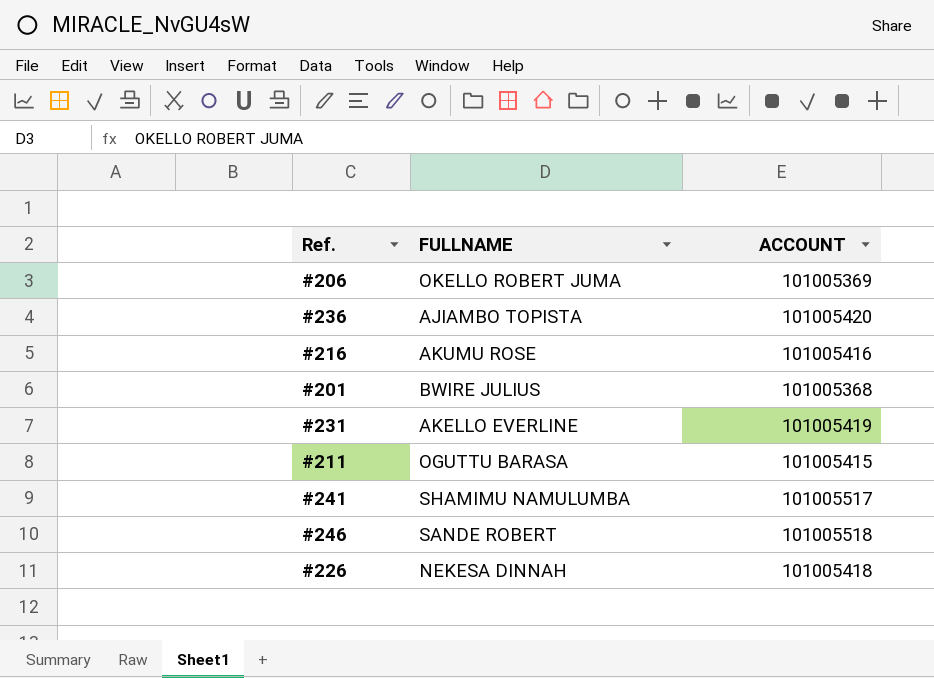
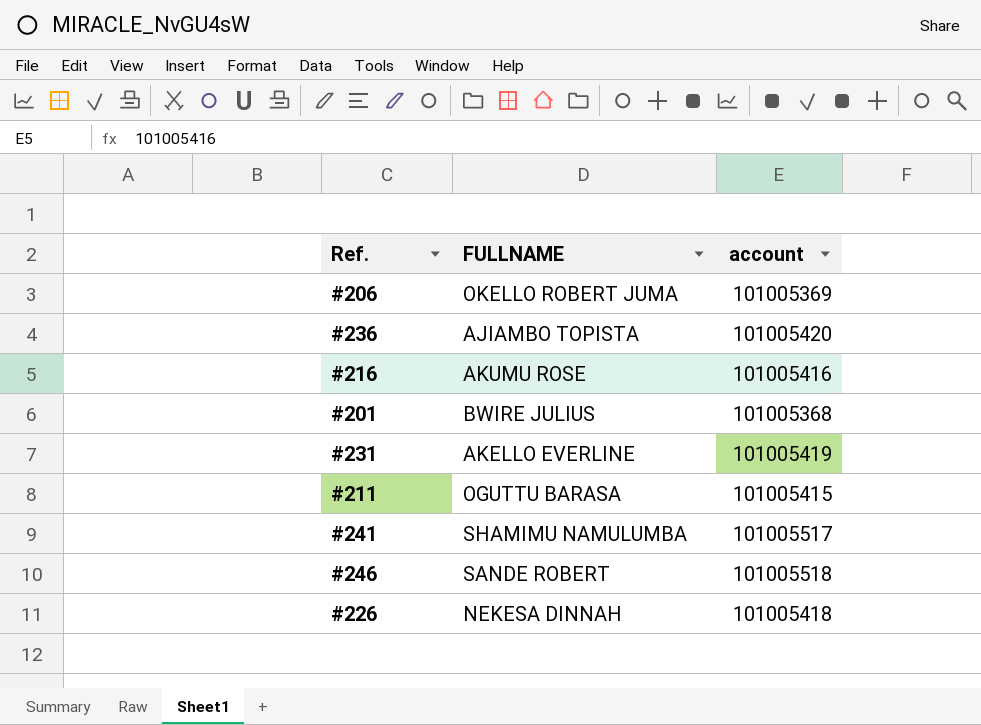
column name: ACCOUNT -> account

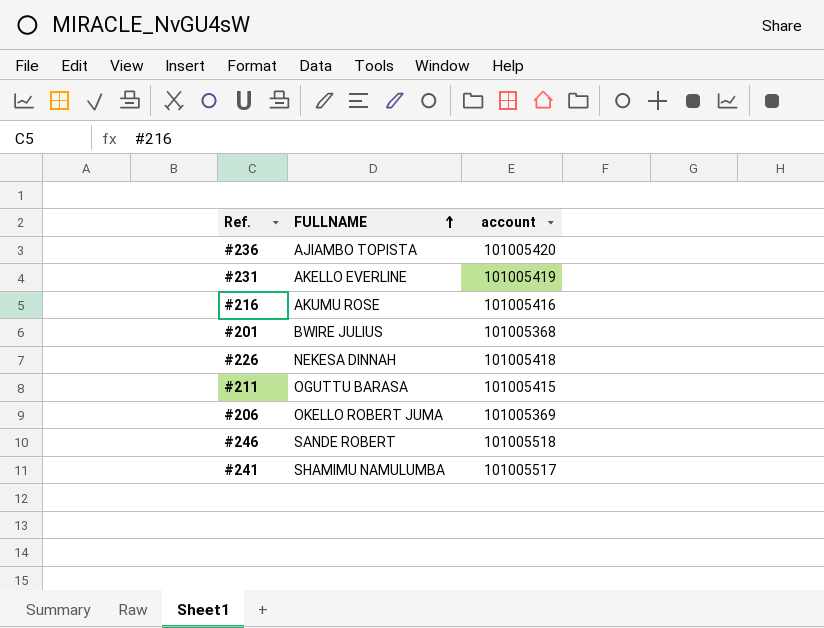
row order: none -> FULLNAME ascending

